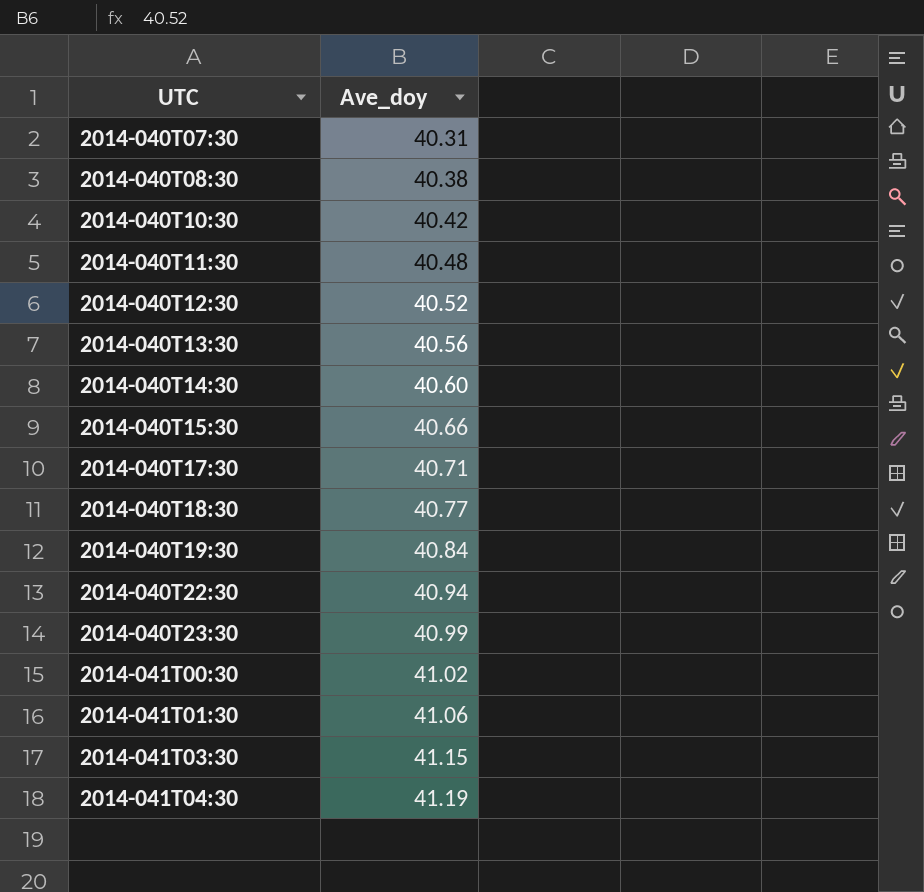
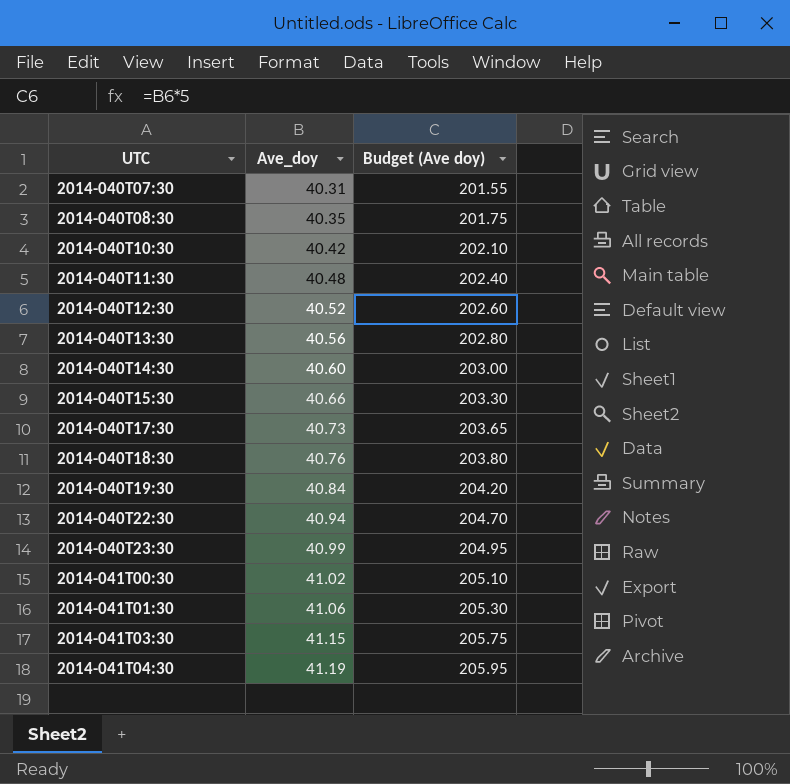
column Budget (Ave doy) | formula: none -> [Ave_doy] * 5
2014-040T08:30 | Ave_doy: 40.38 -> 40.35
2014-040T17:30 | Ave_doy: 40.71 -> 40.73
2014-040T18:30 | Ave_doy: 40.77 -> 40.76

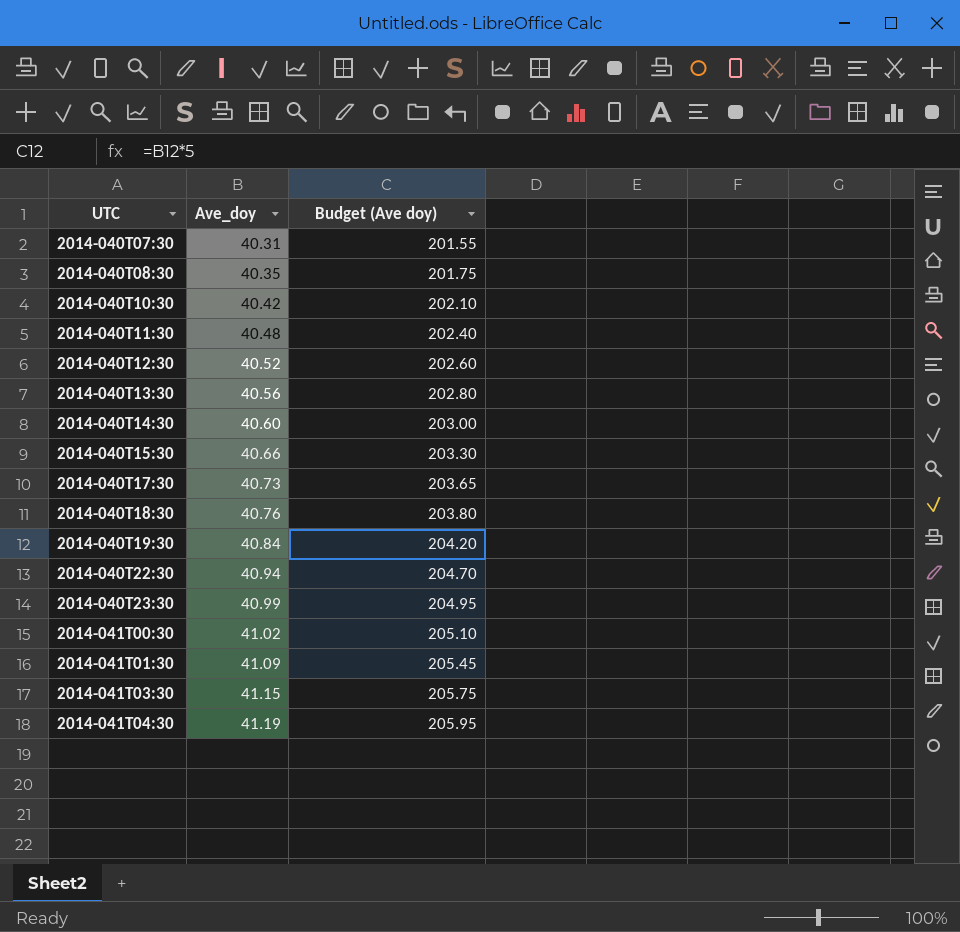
2014-041T01:30 | Ave_doy: 41.06 -> 41.09
2014-041T01:30 | Budget (Ave doy): 205.30 -> 205.45

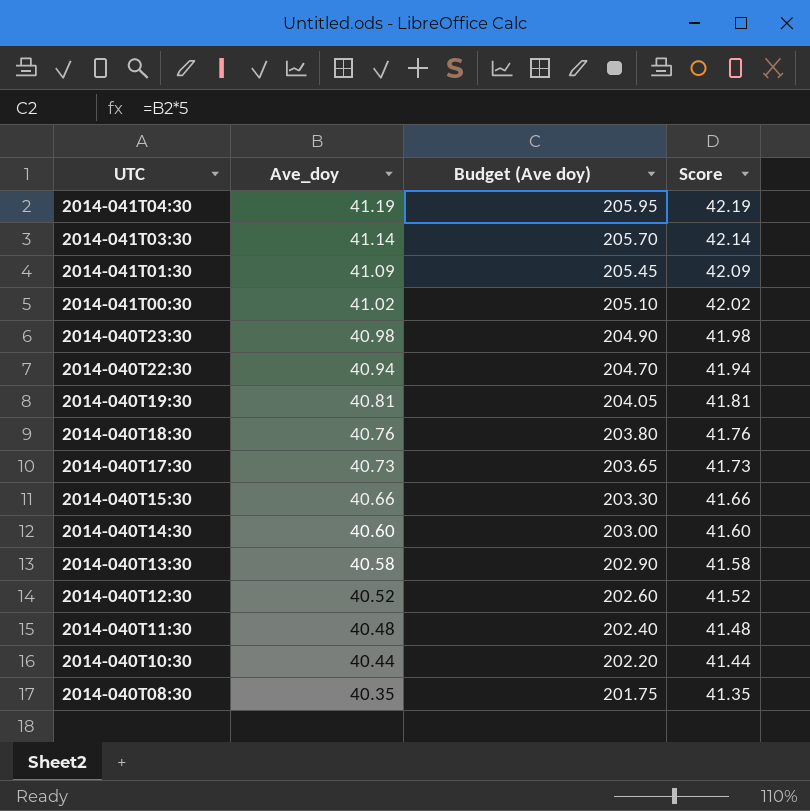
row order: UTC ascending -> UTC descending
column Score | formula: none -> [Ave_doy] + 1
row 2014-040T07:30: 40.31 | 201.55 -> none
2014-041T03:30 | Ave_doy: 41.15 -> 41.14
2014-041T03:30 | Budget (Ave doy): 205.75 -> 205.70
2014-040T23:30 | Ave_doy: 40.99 -> 40.98
2014-040T23:30 | Budget (Ave doy): 204.95 -> 204.90
2014-040T19:30 | Ave_doy: 40.84 -> 40.81
2014-040T19:30 | Budget (Ave doy): 204.20 -> 204.05
2014-040T13:30 | Ave_doy: 40.56 -> 40.58
2014-040T13:30 | Budget (Ave doy): 202.80 -> 202.90
2014-040T10:30 | Ave_doy: 40.42 -> 40.44
2014-040T10:30 | Budget (Ave doy): 202.10 -> 202.20

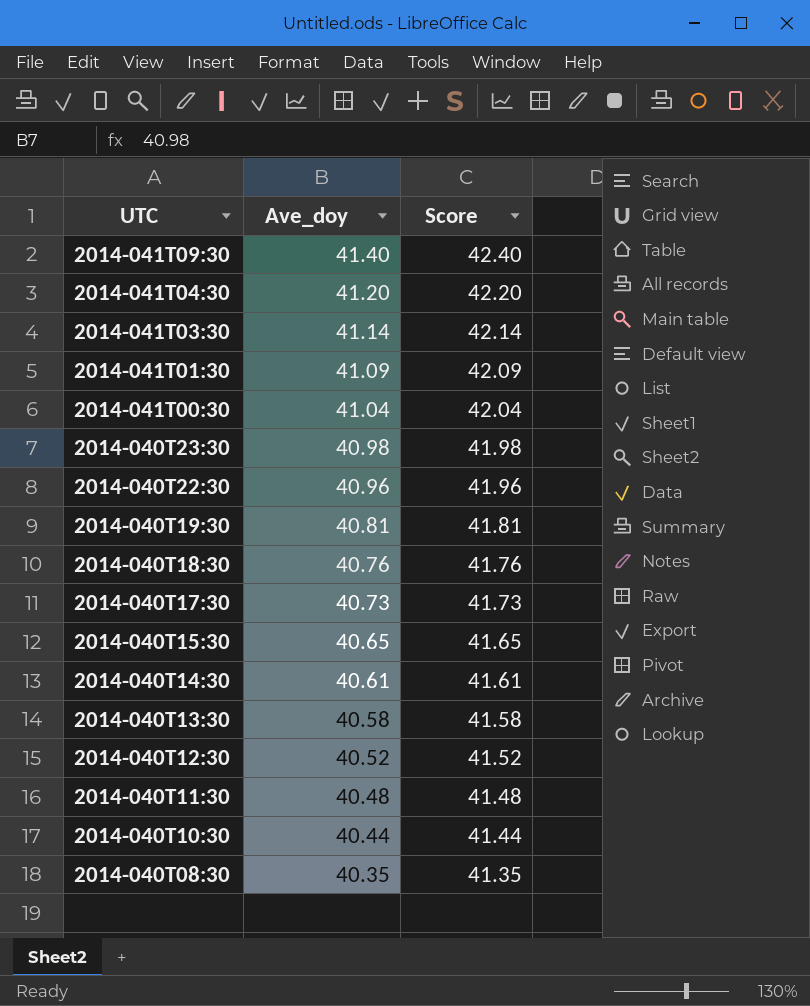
column Budget (Ave doy) | formula: [Ave_doy] * 5 -> none
row 2014-041T09:30: none -> 41.40 | 42.40
2014-041T04:30 | Ave_doy: 41.19 -> 41.20
2014-041T04:30 | Score: 42.19 -> 42.20
2014-041T00:30 | Ave_doy: 41.02 -> 41.04
2014-041T00:30 | Score: 42.02 -> 42.04
2014-040T22:30 | Ave_doy: 40.94 -> 40.96
2014-040T22:30 | Score: 41.94 -> 41.96
2014-040T15:30 | Ave_doy: 40.66 -> 40.65
2014-040T15:30 | Score: 41.66 -> 41.65
2014-040T14:30 | Ave_doy: 40.60 -> 40.61
2014-040T14:30 | Score: 41.60 -> 41.61

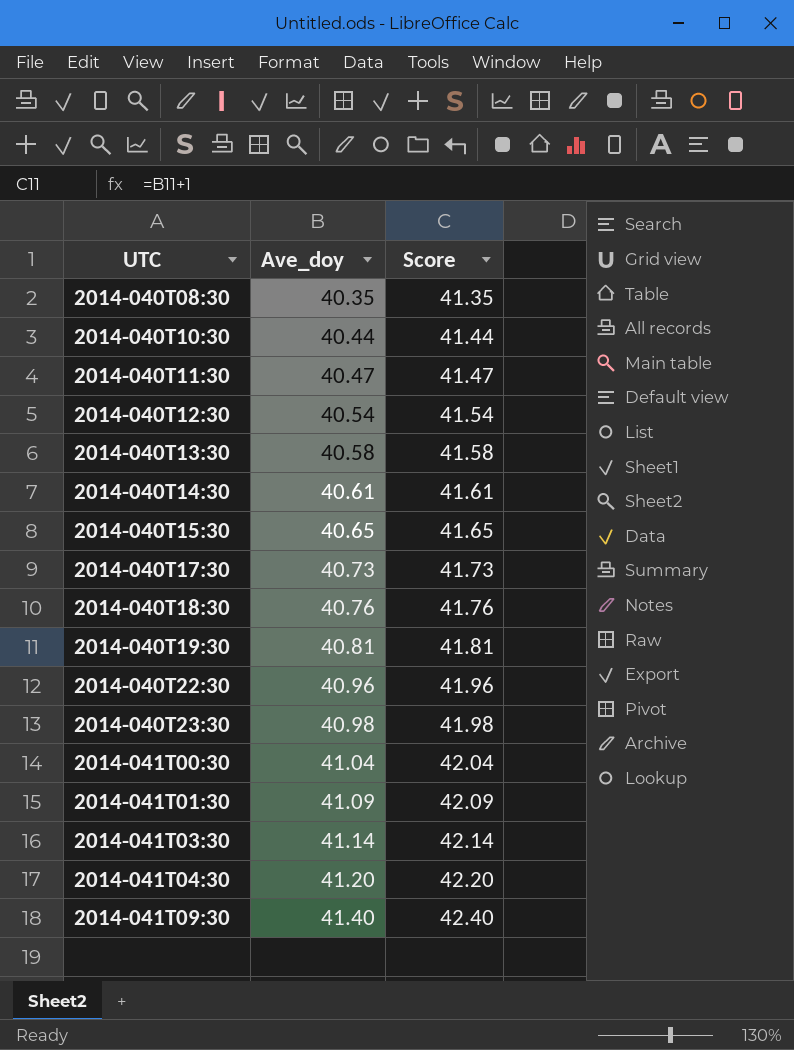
row order: UTC descending -> UTC ascending
2014-040T11:30 | Ave_doy: 40.48 -> 40.47
2014-040T11:30 | Score: 41.48 -> 41.47
2014-040T12:30 | Ave_doy: 40.52 -> 40.54
2014-040T12:30 | Score: 41.52 -> 41.54

